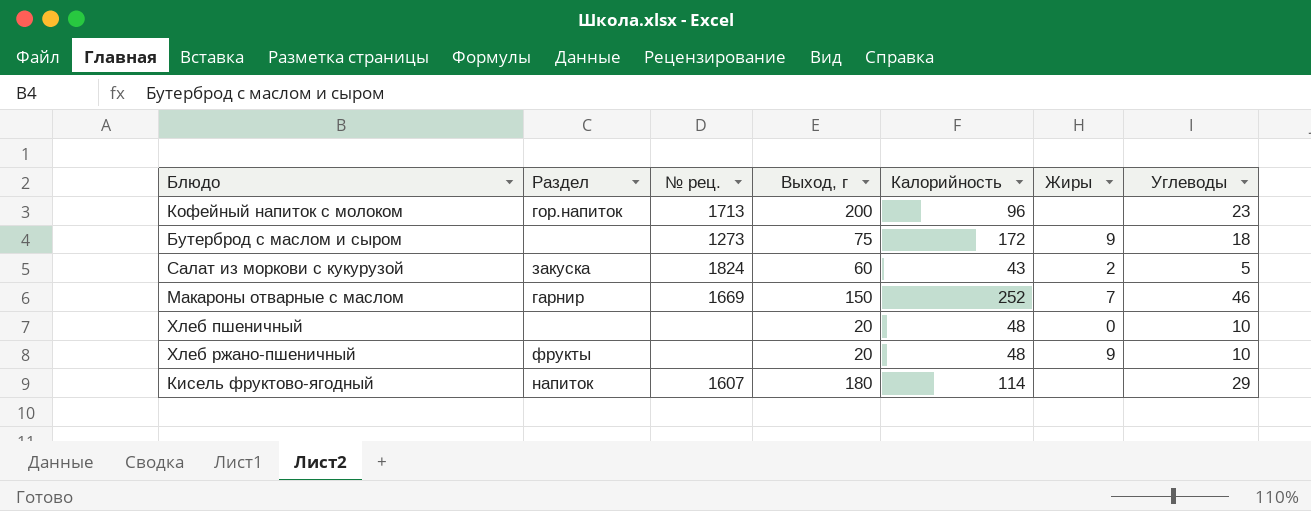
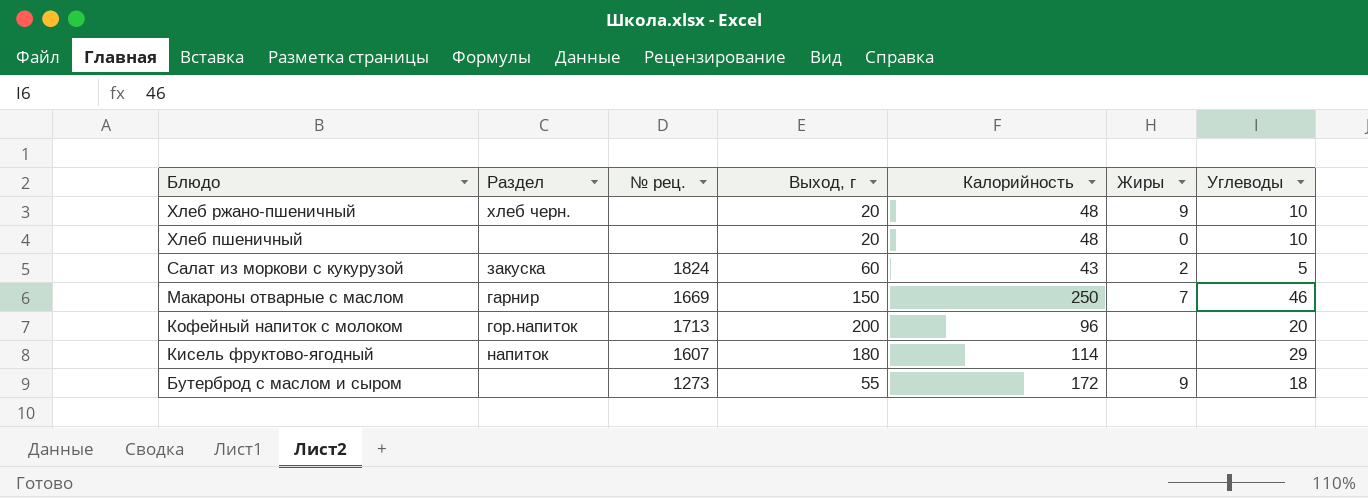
row order: none -> Блюдо descending
Хлеб ржано-пшеничный | Раздел: фрукты -> хлеб черн.
Макароны отварные с маслом | Калорийность: 252 -> 250
Кофейный напиток с молоком | Углеводы: 23 -> 20
Бутерброд с маслом и сыром | Выход, г: 75 -> 55

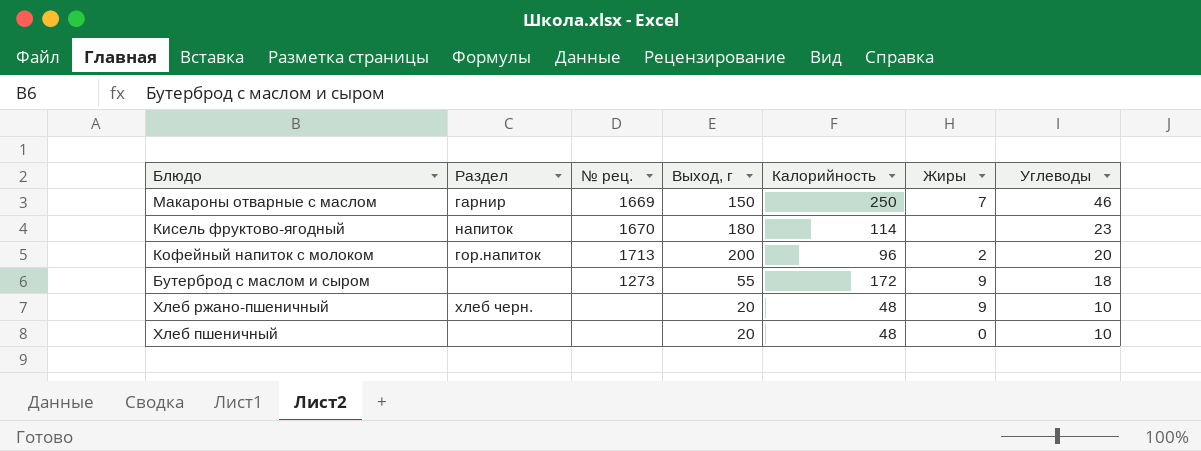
row order: Блюдо descending -> Углеводы descending
row Салат из моркови с кукурузой: закуска | 1824 | 60 | 43 | 2 | 5 -> none
Кисель фруктово-ягодный | № рец.: 1607 -> 1670
Кисель фруктово-ягодный | Углеводы: 29 -> 23
Кофейный напиток с молоком | Жиры: none -> 2

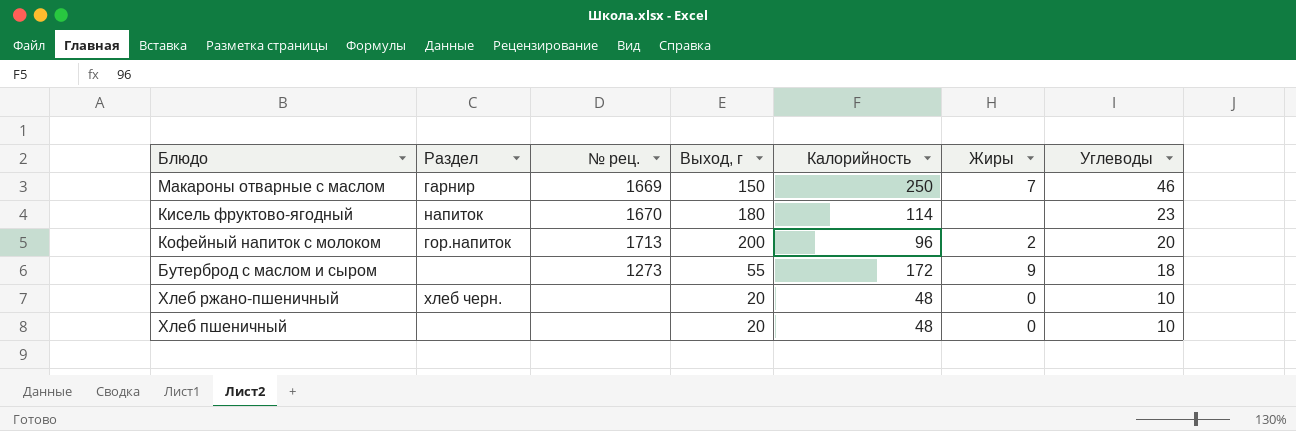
Хлеб ржано-пшеничный | Жиры: 9 -> 0

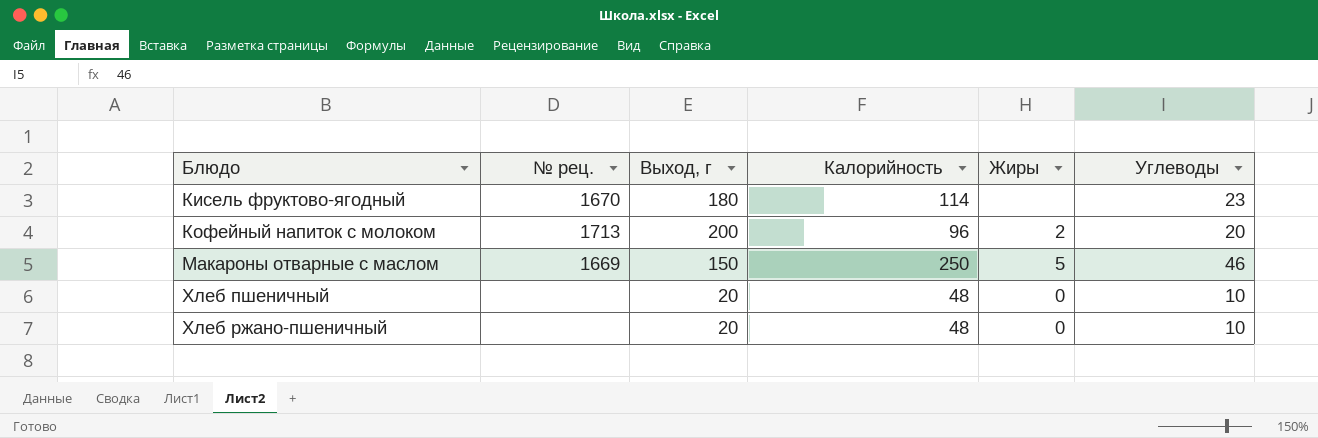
row order: Углеводы descending -> Блюдо ascending
column Раздел | position: 2 -> none
row Бутерброд с маслом и сыром: none | 1273 | 55 | 172 | 9 | 18 -> none
Макароны отварные с маслом | Жиры: 7 -> 5

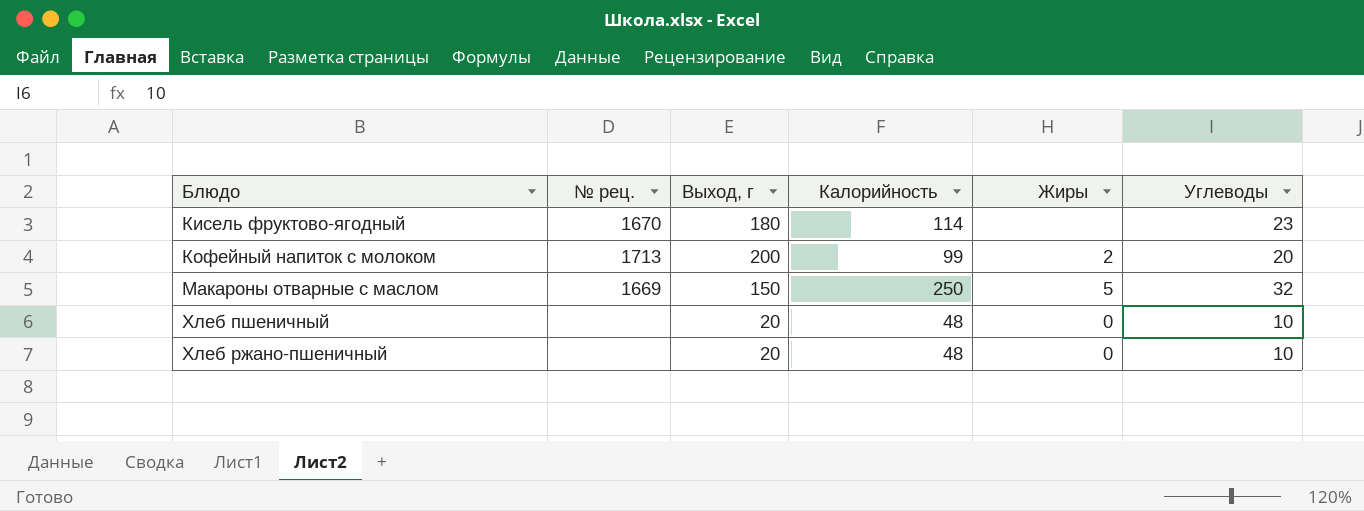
Кофейный напиток с молоком | Калорийность: 96 -> 99
Макароны отварные с маслом | Углеводы: 46 -> 32

